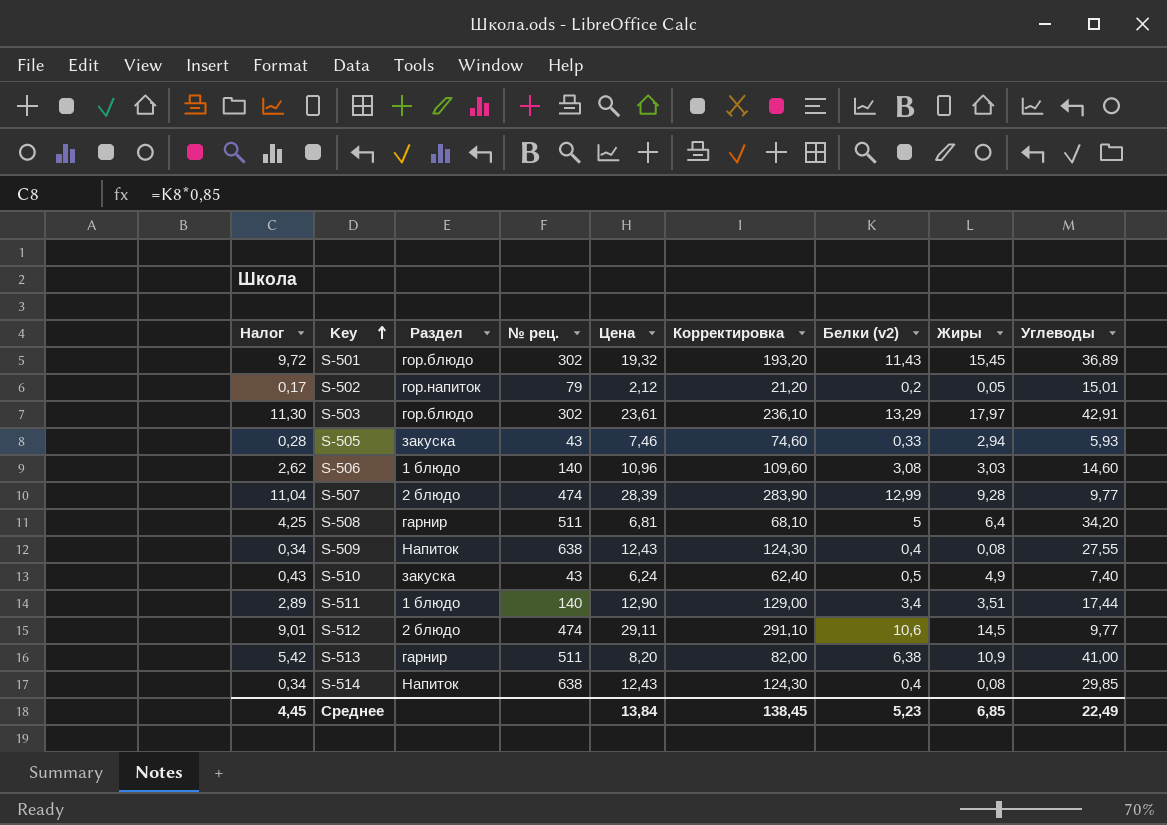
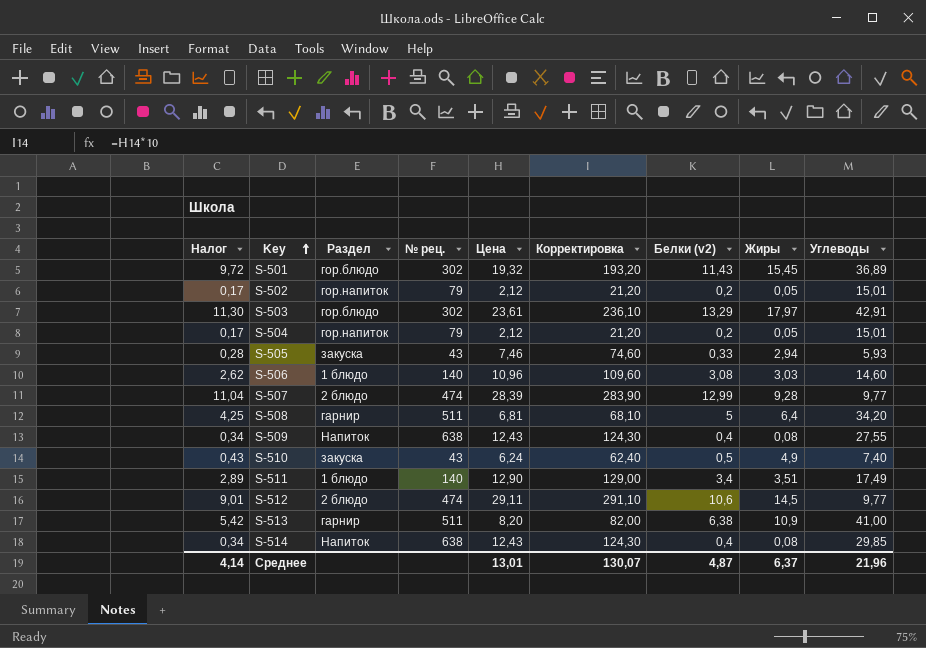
row S-504: none -> 0,17 | гор.напиток | 79 | 2,12 | 21,20 | 0,2 | 0,05 | 15,01
S-511 | Углеводы: 17,44 -> 17,49
Среднее | Налог: 4,45 -> 4,14
Среднее | Цена: 13,84 -> 13,01
Среднее | Корректировка: 138,45 -> 130,07
Среднее | Белки (v2): 5,23 -> 4,87
Среднее | Жиры: 6,85 -> 6,37
Среднее | Углеводы: 22,49 -> 21,96

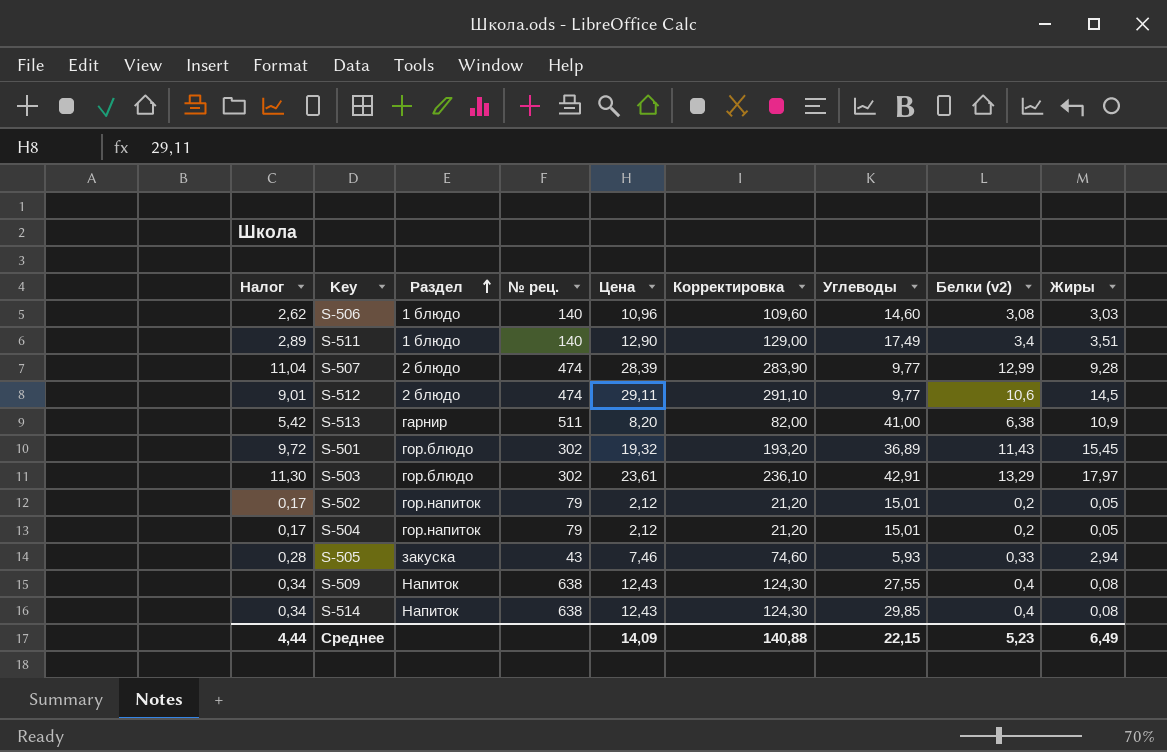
row order: Key ascending -> Раздел ascending
column Углеводы | position: 9 -> 7
row S-508: 4,25 | гарнир | 511 | 6,81 | 68,10 | 5 | 6,4 | 34,20 -> none
row S-510: 0,43 | закуска | 43 | 6,24 | 62,40 | 0,5 | 4,9 | 7,40 -> none
Среднее | Налог: 4,14 -> 4,44
Среднее | Цена: 13,01 -> 14,09
Среднее | Корректировка: 130,07 -> 140,88
Среднее | Углеводы: 21,96 -> 22,15
Среднее | Белки (v2): 4,87 -> 5,23
Среднее | Жиры: 6,37 -> 6,49

